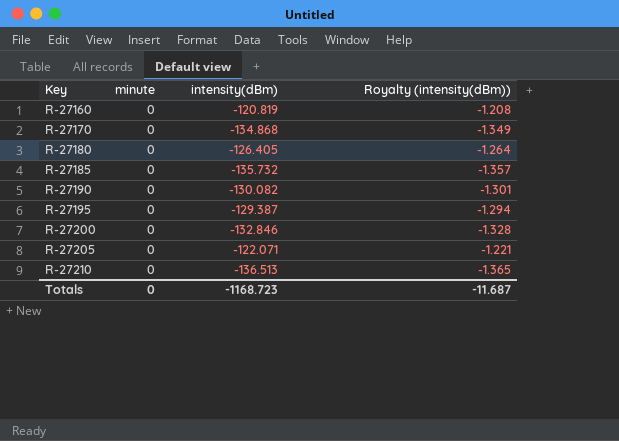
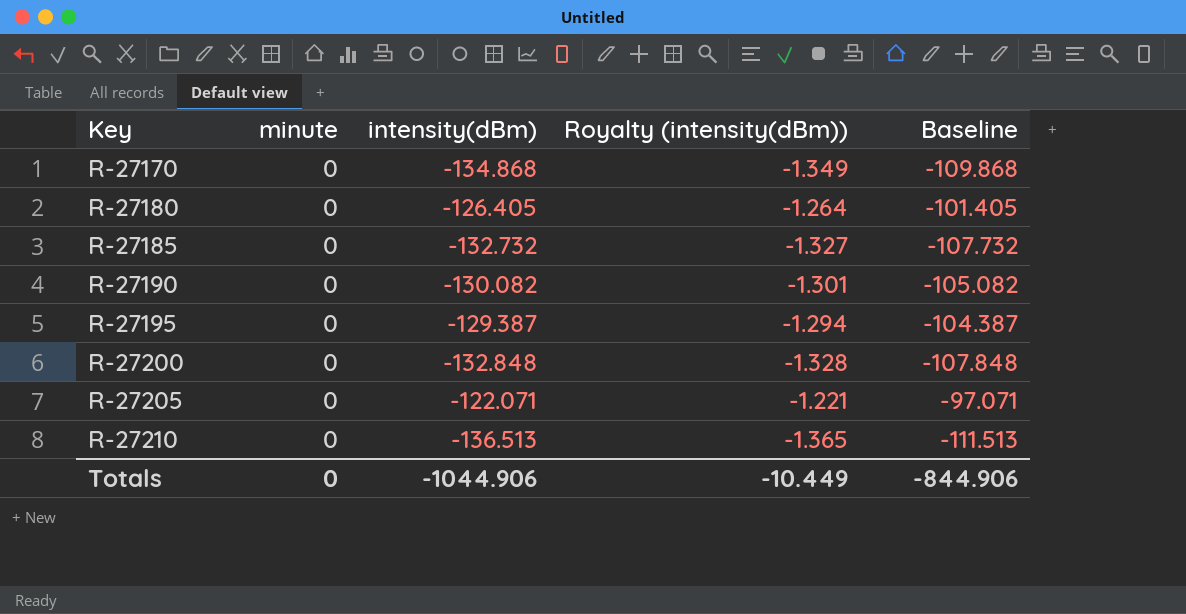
column Baseline | formula: none -> [intensity(dBm)] + 25
row R-27160: 0 | -120.819 | -1.208 -> none
R-27185 | intensity(dBm): -135.732 -> -132.732
R-27185 | Royalty (intensity(dBm)): -1.357 -> -1.327
R-27200 | intensity(dBm): -132.846 -> -132.848
Totals | intensity(dBm): -1168.723 -> -1044.906
Totals | Royalty (intensity(dBm)): -11.687 -> -10.449

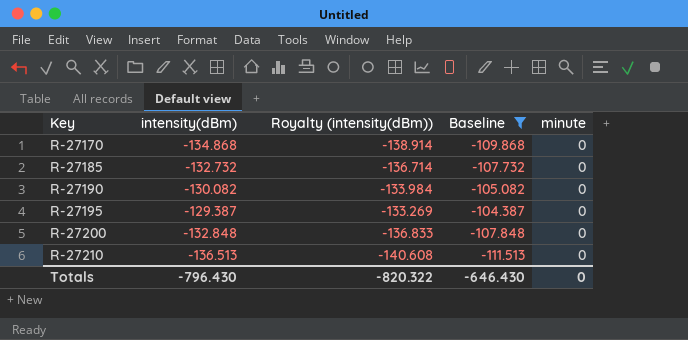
filter: none -> Baseline <= -104.387
column Royalty (intensity(dBm)) | formula: [intensity(dBm)] * 0.01 -> [intensity(dBm)] * 1.03
column minute | position: 2 -> 5
Totals | intensity(dBm): -1044.906 -> -796.430
Totals | Royalty (intensity(dBm)): -10.449 -> -820.322
Totals | Baseline: -844.906 -> -646.430

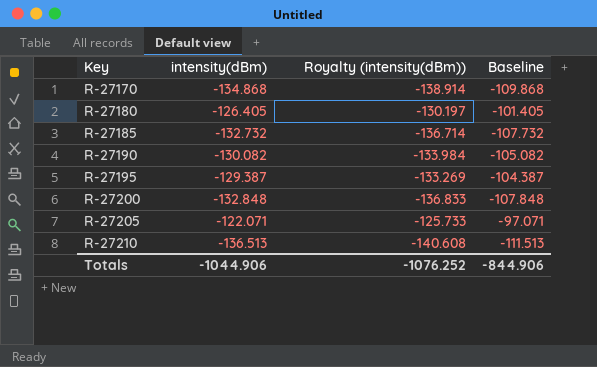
filter: Baseline <= -104.387 -> none
column minute | position: 5 -> none
Totals | intensity(dBm): -796.430 -> -1044.906
Totals | Royalty (intensity(dBm)): -820.322 -> -1076.252
Totals | Baseline: -646.430 -> -844.906

